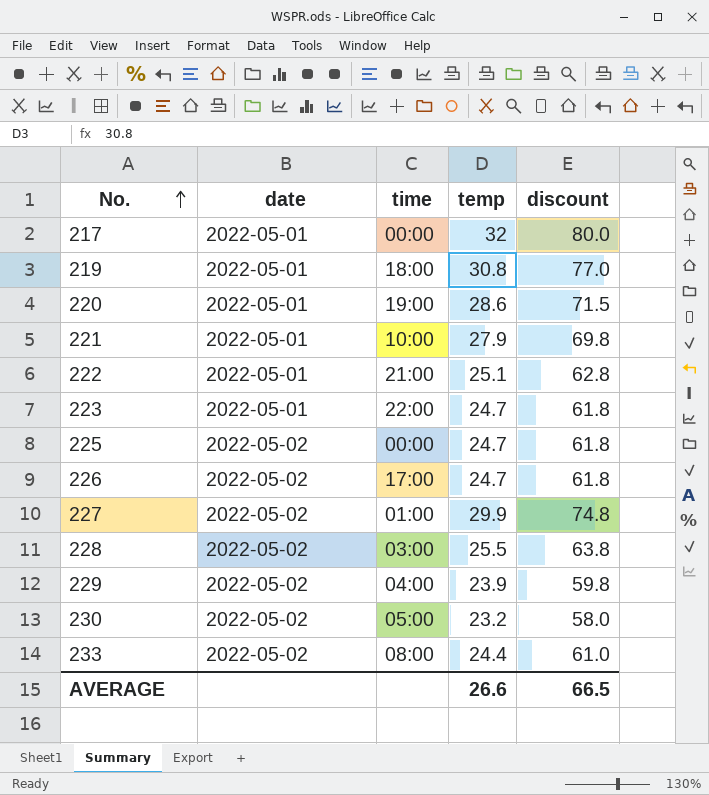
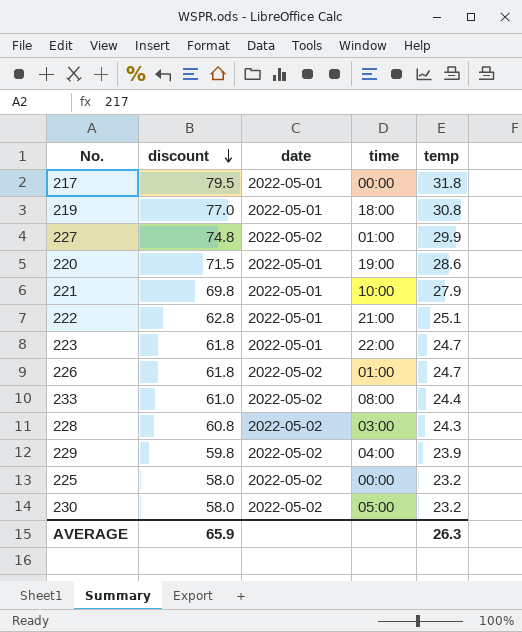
row order: No. ascending -> discount descending
column discount | position: 5 -> 2
217 | discount: 80.0 -> 79.5
217 | temp: 32 -> 31.8
226 | time: 17:00 -> 01:00
228 | discount: 63.8 -> 60.8
228 | temp: 25.5 -> 24.3
225 | discount: 61.8 -> 58.0
225 | temp: 24.7 -> 23.2
AVERAGE | discount: 66.5 -> 65.9
AVERAGE | temp: 26.6 -> 26.3

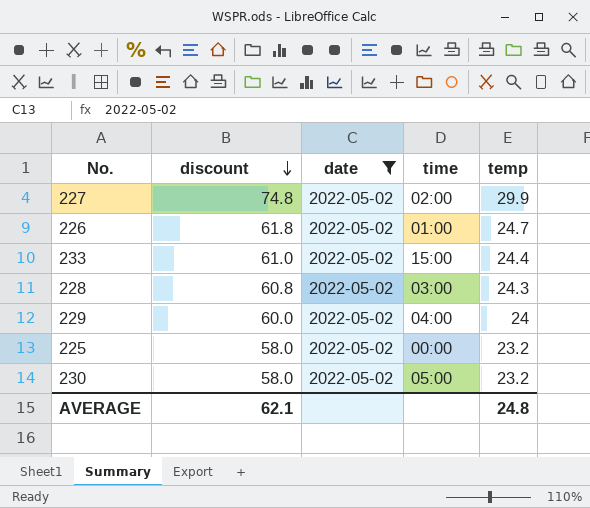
filter: none -> date = 2022-05-02
227 | time: 01:00 -> 02:00
233 | time: 08:00 -> 15:00
229 | discount: 59.8 -> 60.0
229 | temp: 23.9 -> 24
AVERAGE | discount: 65.9 -> 62.1
AVERAGE | temp: 26.3 -> 24.8

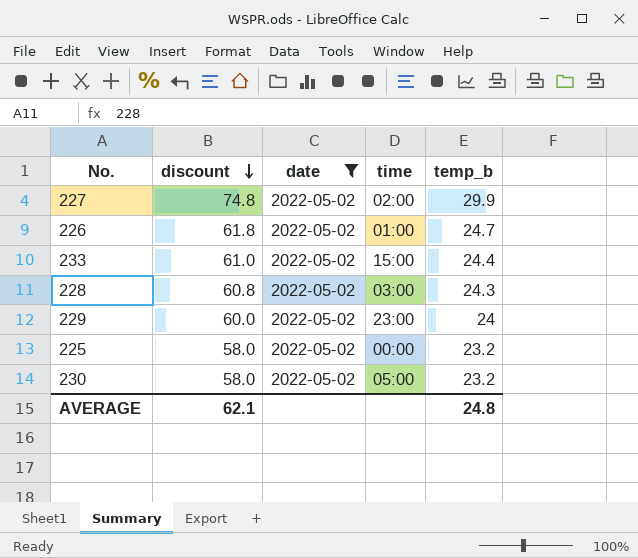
column name: temp -> temp_b
229 | time: 04:00 -> 23:00

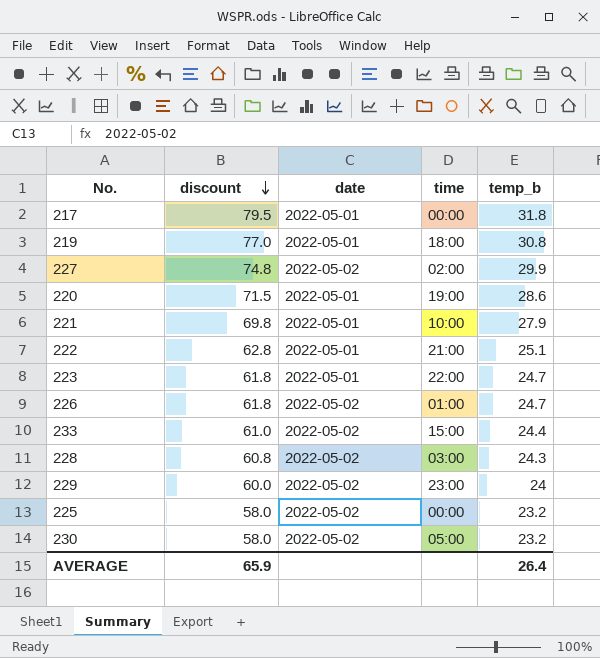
filter: date = 2022-05-02 -> none
AVERAGE | discount: 62.1 -> 65.9
AVERAGE | temp_b: 24.8 -> 26.4

